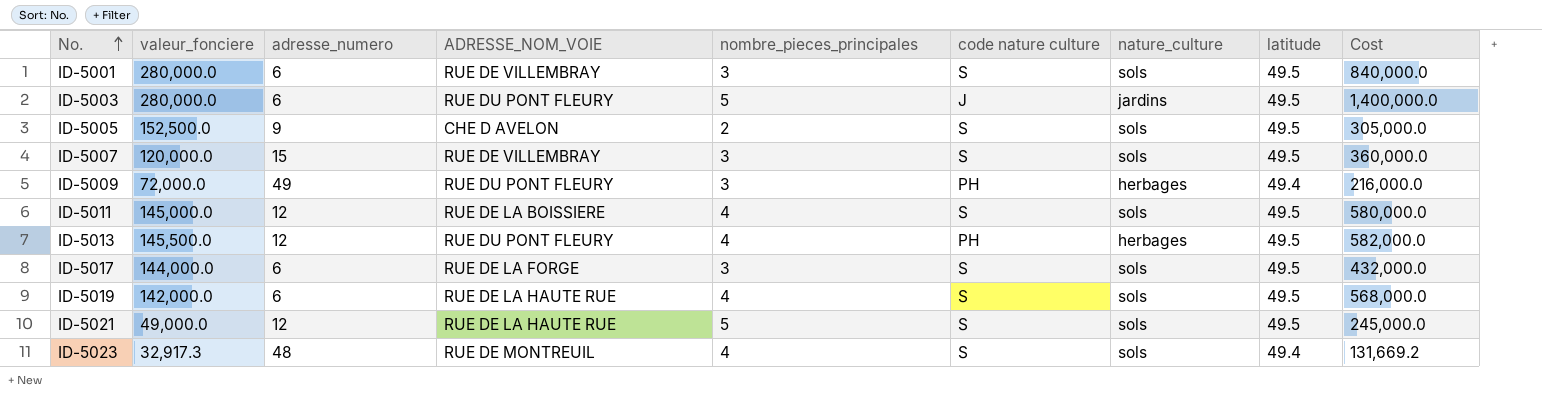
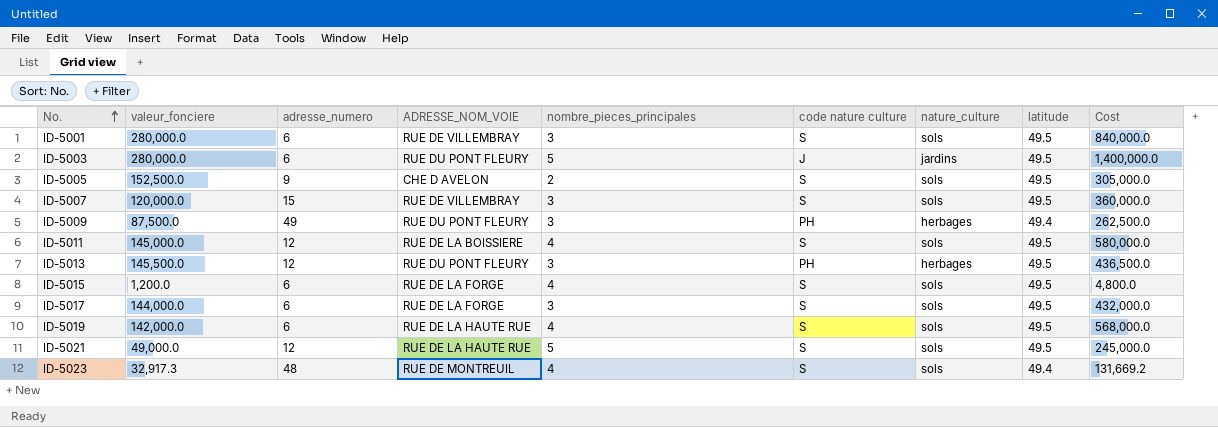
ID-5009 | valeur_fonciere: 72,000.0 -> 87,500.0
ID-5009 | Cost: 216,000.0 -> 262,500.0
ID-5013 | nombre_pieces_principales: 4 -> 3
ID-5013 | Cost: 582,000.0 -> 436,500.0
row ID-5015: none -> 1,200.0 | 6 | RUE DE LA FORGE | 4 | S | sols | 49.5 | 4,800.0

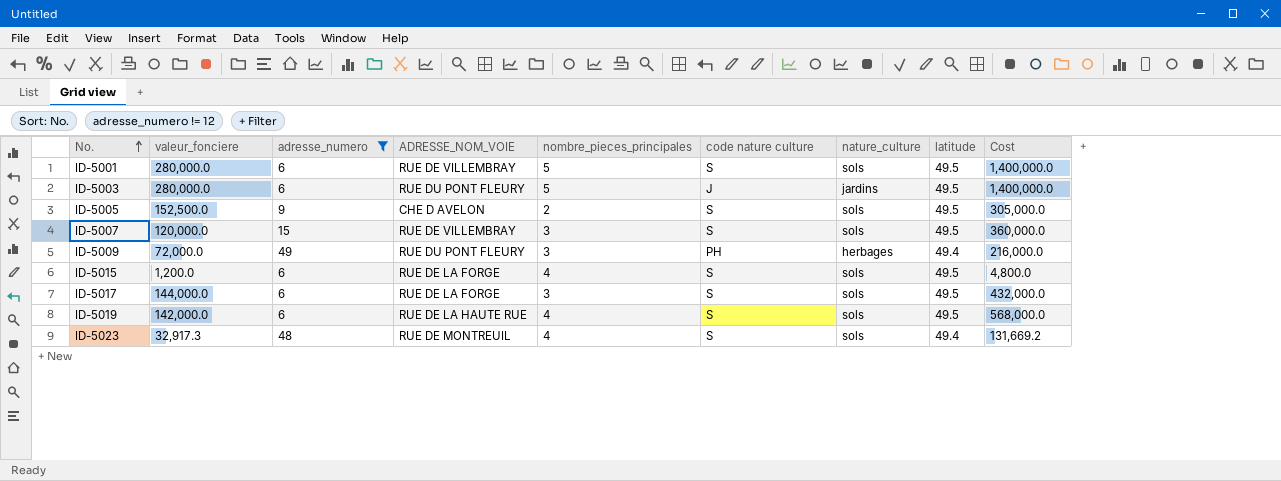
filter: none -> adresse_numero != 12
ID-5001 | nombre_pieces_principales: 3 -> 5
ID-5001 | Cost: 840,000.0 -> 1,400,000.0
ID-5009 | valeur_fonciere: 87,500.0 -> 72,000.0
ID-5009 | Cost: 262,500.0 -> 216,000.0

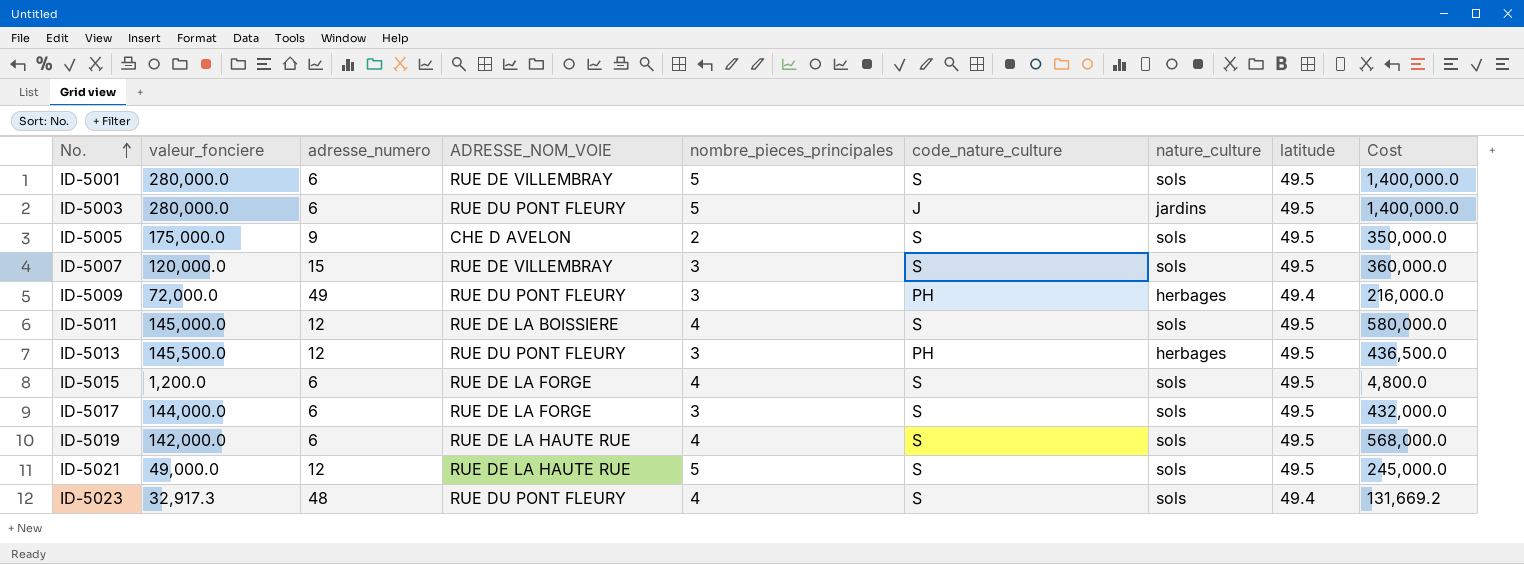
filter: adresse_numero != 12 -> none
column name: code nature culture -> code_nature_culture
ID-5005 | valeur_fonciere: 152,500.0 -> 175,000.0
ID-5005 | Cost: 305,000.0 -> 350,000.0
ID-5023 | ADRESSE_NOM_VOIE: RUE DE MONTREUIL -> RUE DU PONT FLEURY

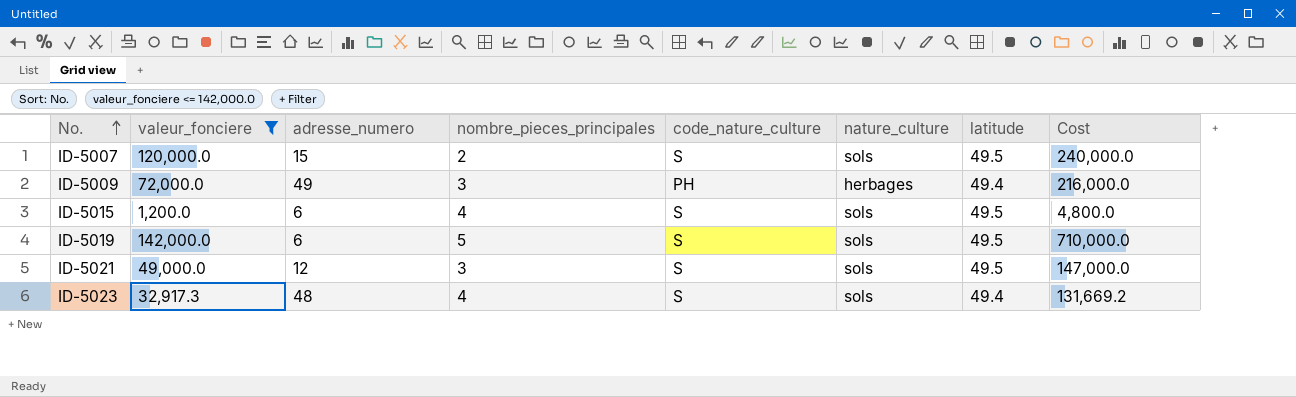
filter: none -> valeur_fonciere <= 142,000.0
column ADRESSE_NOM_VOIE | position: 4 -> none
ID-5007 | nombre_pieces_principales: 3 -> 2
ID-5007 | Cost: 360,000.0 -> 240,000.0
ID-5019 | nombre_pieces_principales: 4 -> 5
ID-5019 | Cost: 568,000.0 -> 710,000.0
ID-5021 | nombre_pieces_principales: 5 -> 3
ID-5021 | Cost: 245,000.0 -> 147,000.0

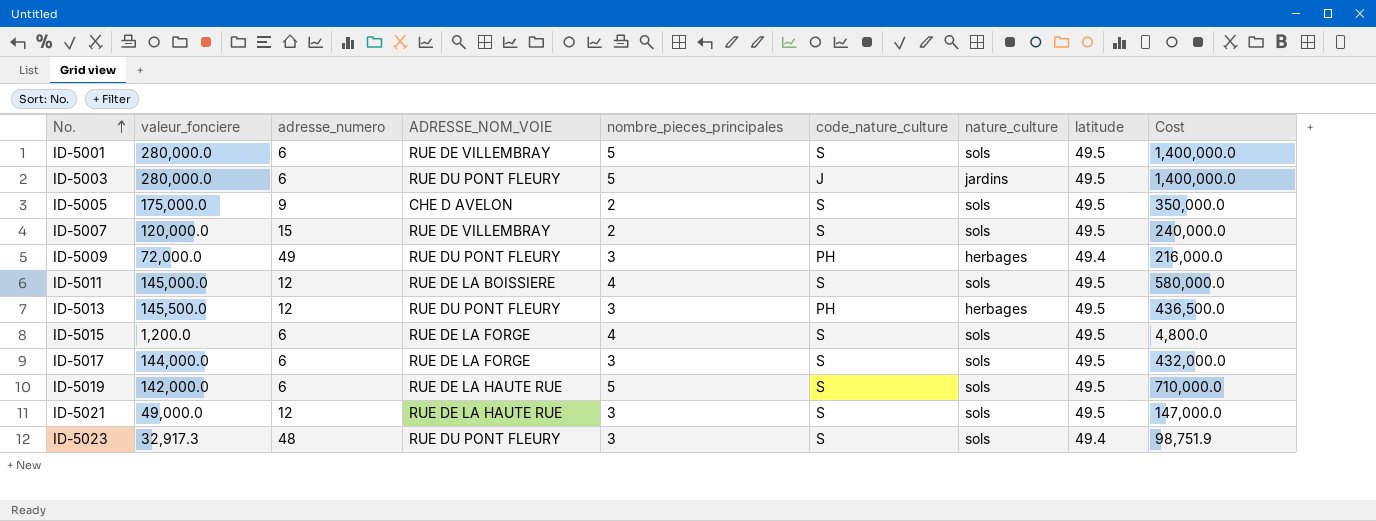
filter: valeur_fonciere <= 142,000.0 -> none
column ADRESSE_NOM_VOIE | position: none -> 4
ID-5023 | nombre_pieces_principales: 4 -> 3
ID-5023 | Cost: 131,669.2 -> 98,751.9

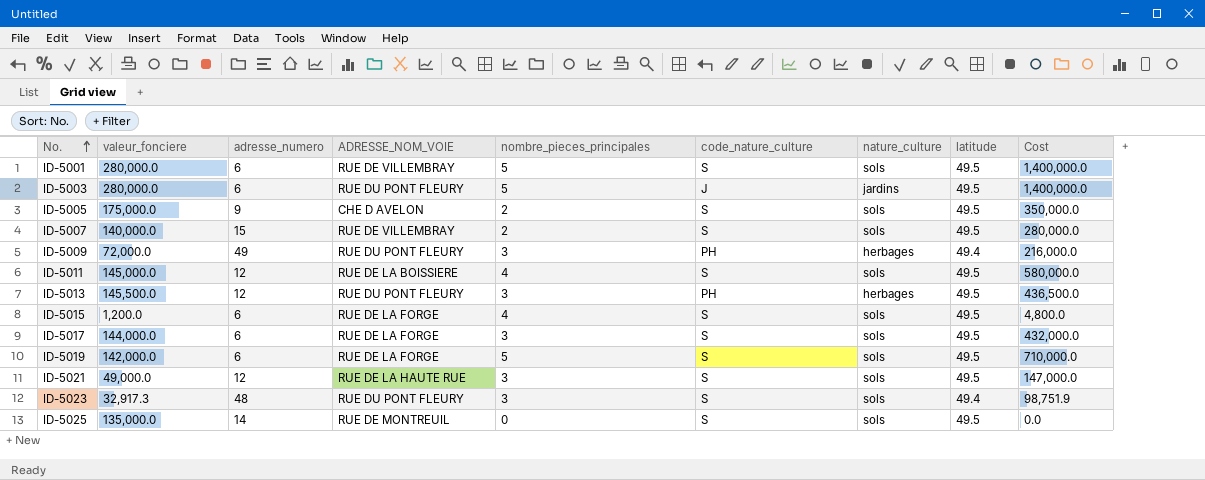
ID-5007 | valeur_fonciere: 120,000.0 -> 140,000.0
ID-5007 | Cost: 240,000.0 -> 280,000.0
ID-5019 | ADRESSE_NOM_VOIE: RUE DE LA HAUTE RUE -> RUE DE LA FORGE
row ID-5025: none -> 135,000.0 | 14 | RUE DE MONTREUIL | 0 | S | sols | 49.5 | 0.0

